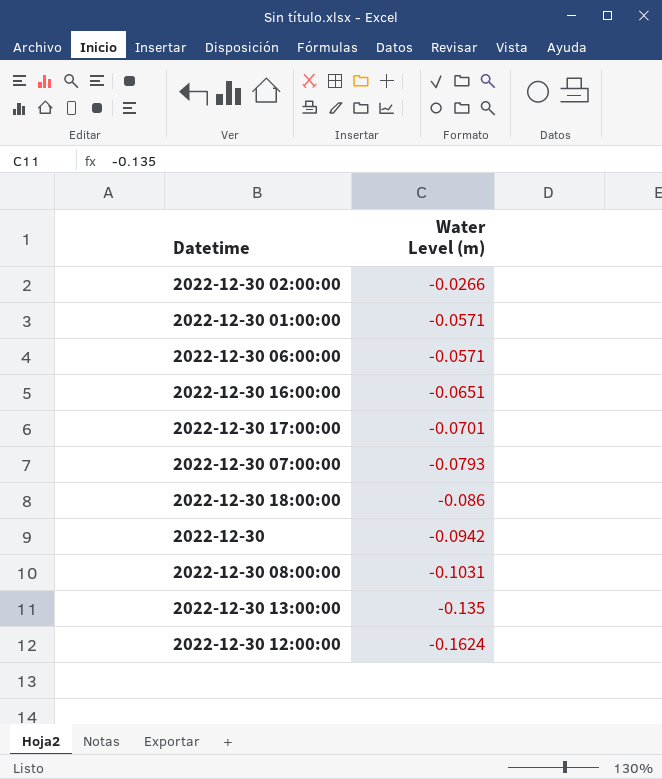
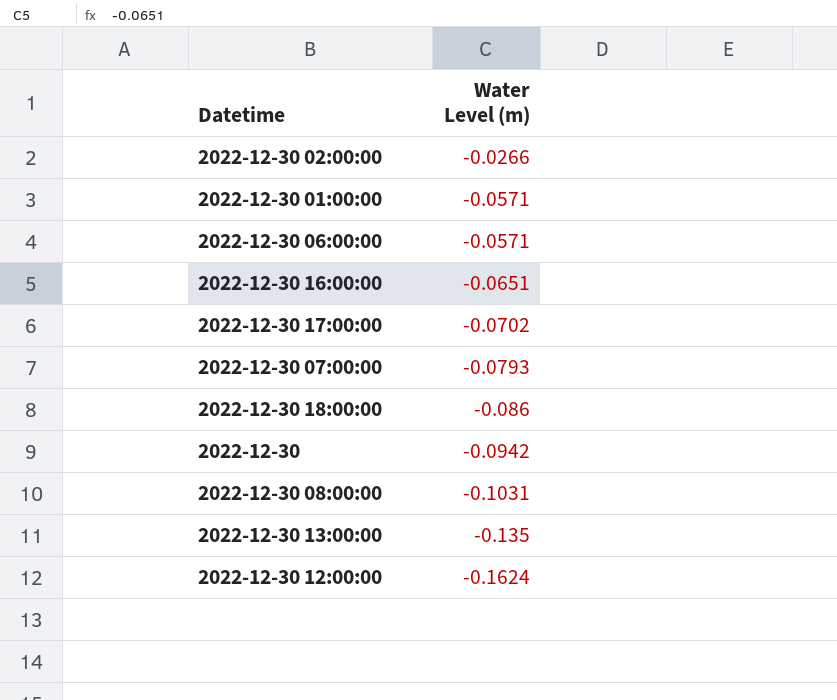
2022-12-30 17:00:00 | Water Level (m): -0.0701 -> -0.0702

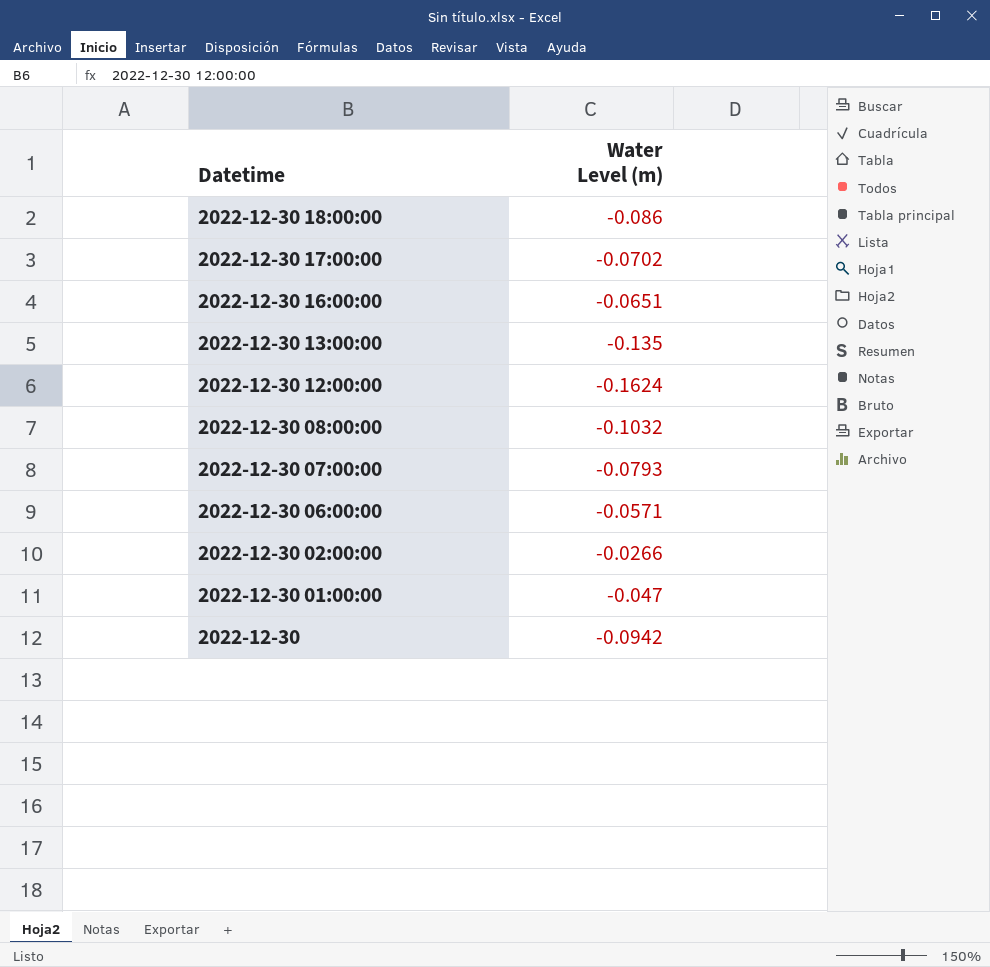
row order: Water Level (m) descending -> Datetime descending
2022-12-30 08:00:00 | Water Level (m): -0.1031 -> -0.1032
2022-12-30 01:00:00 | Water Level (m): -0.0571 -> -0.047

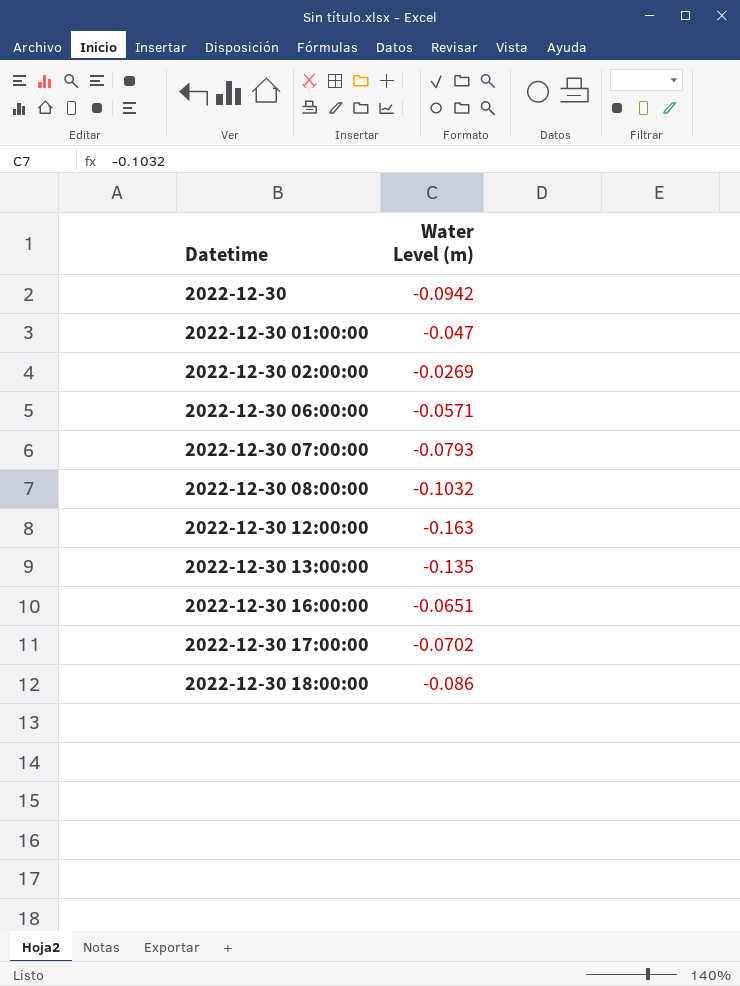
row order: Datetime descending -> Datetime ascending
2022-12-30 02:00:00 | Water Level (m): -0.0266 -> -0.0269
2022-12-30 12:00:00 | Water Level (m): -0.1624 -> -0.163

